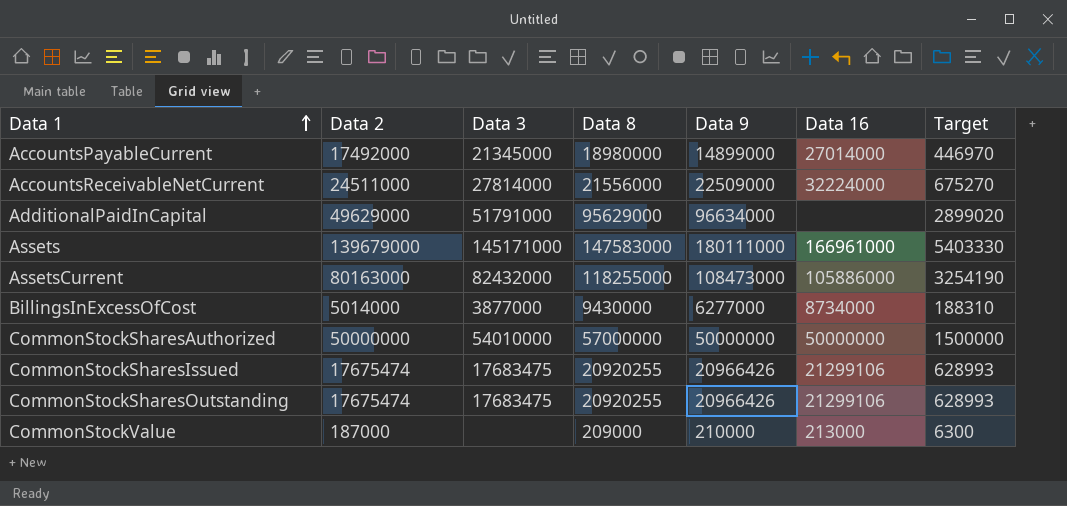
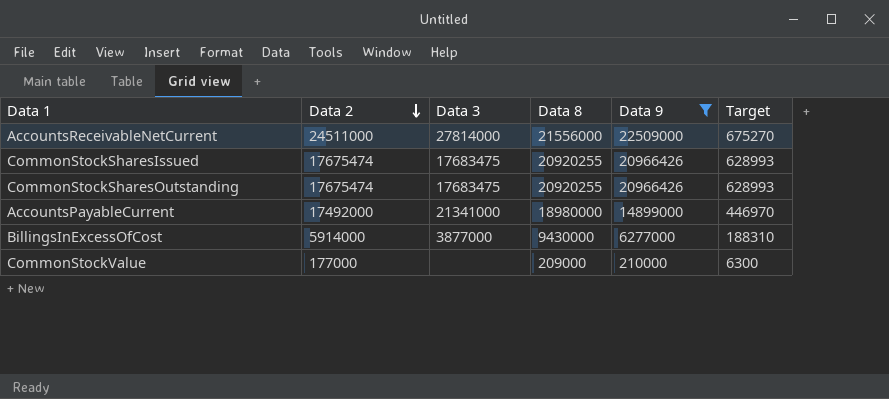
filter: none -> Data 9 <= 22509000
row order: Data 1 ascending -> Data 2 descending
column Data 16 | position: 6 -> none
AccountsPayableCurrent | Data 3: 21345000 -> 21341000
BillingsInExcessOfCost | Data 2: 5014000 -> 5914000
CommonStockValue | Data 2: 187000 -> 177000

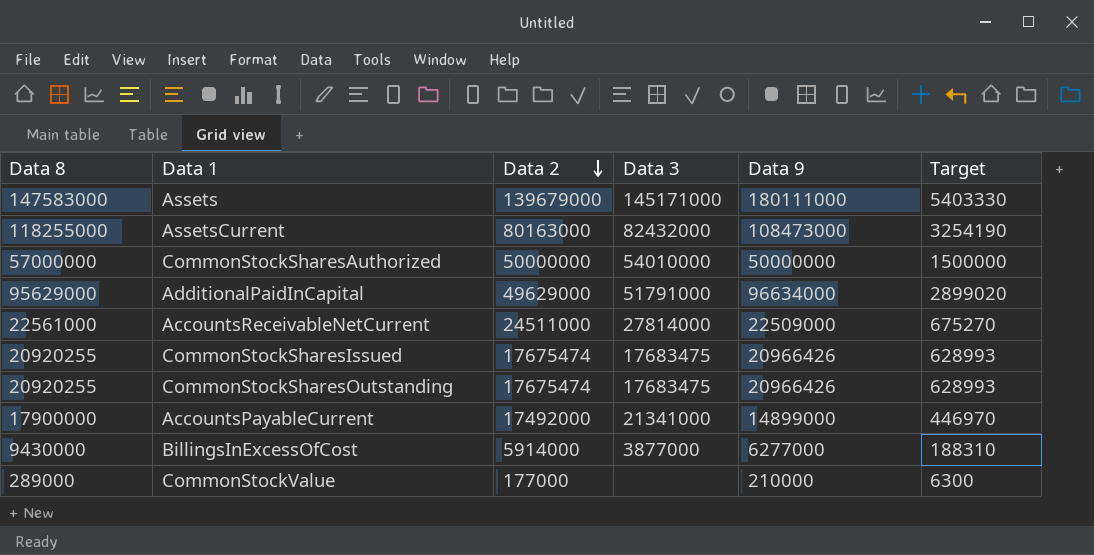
filter: Data 9 <= 22509000 -> none
column Data 8 | position: 4 -> 1
AccountsReceivableNetCurrent | Data 8: 21556000 -> 22561000
AccountsPayableCurrent | Data 8: 18980000 -> 17900000
CommonStockValue | Data 8: 209000 -> 289000

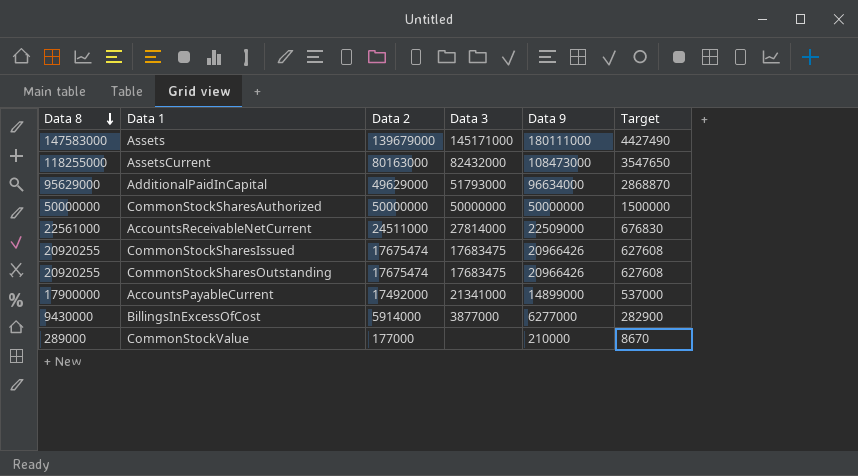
row order: Data 2 descending -> Data 8 descending
column Target | formula: [Data 9] * 0.03 -> [Data 8] * 0.03
AdditionalPaidInCapital | Data 3: 51791000 -> 51793000
CommonStockSharesAuthorized | Data 8: 57000000 -> 50000000
CommonStockSharesAuthorized | Data 3: 54010000 -> 50000000

